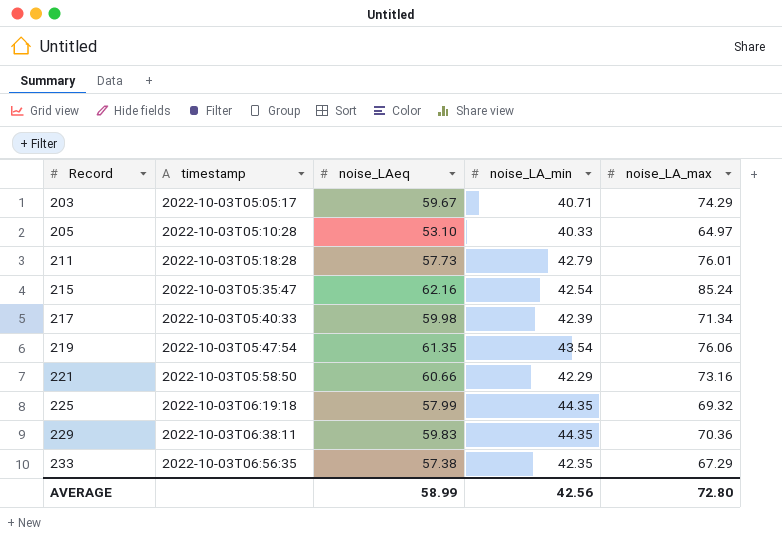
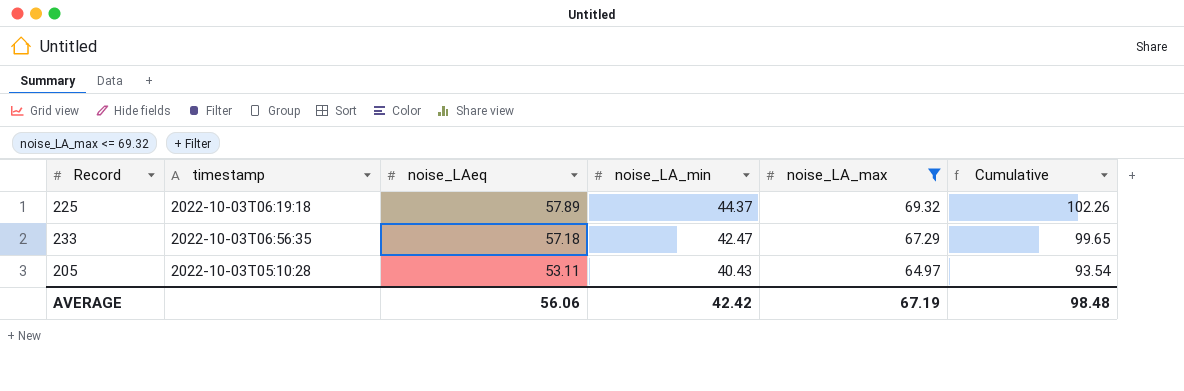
filter: none -> noise_LA_max <= 69.32
row order: Record ascending -> noise_LAeq descending
column Cumulative | formula: none -> [noise_LAeq] + [noise_LA_min]
225 | noise_LAeq: 57.99 -> 57.89
225 | noise_LA_min: 44.35 -> 44.37
233 | noise_LAeq: 57.38 -> 57.18
233 | noise_LA_min: 42.35 -> 42.47
205 | noise_LAeq: 53.10 -> 53.11
205 | noise_LA_min: 40.33 -> 40.43
AVERAGE | noise_LAeq: 58.99 -> 56.06
AVERAGE | noise_LA_min: 42.56 -> 42.42
AVERAGE | noise_LA_max: 72.80 -> 67.19

